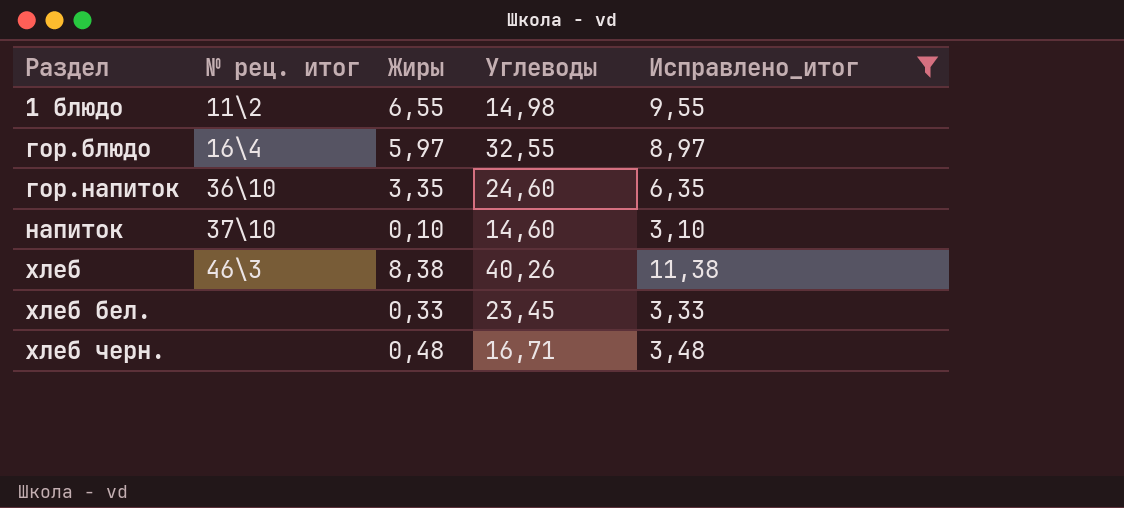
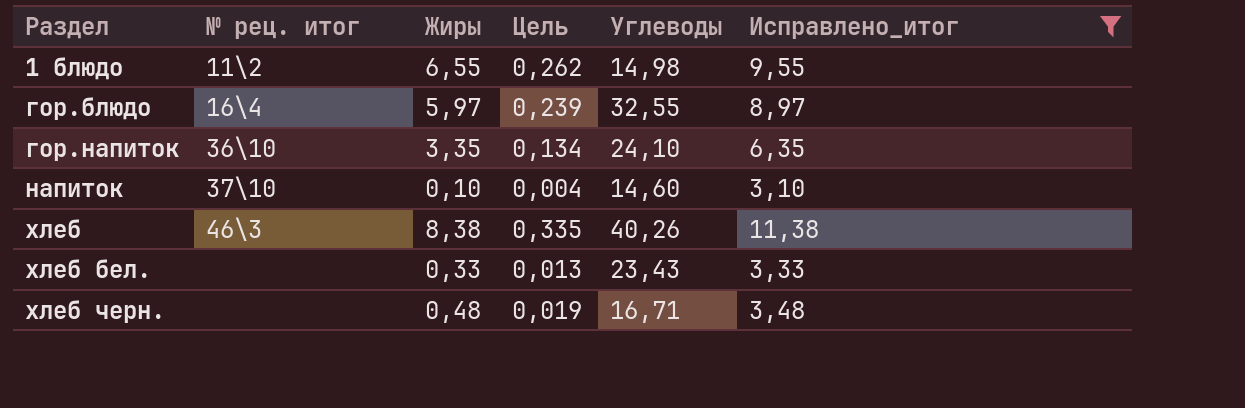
column Цель | formula: none -> [Жиры] * 0,04
гор.напиток | Углеводы: 24,60 -> 24,10
хлеб бел. | Углеводы: 23,45 -> 23,43

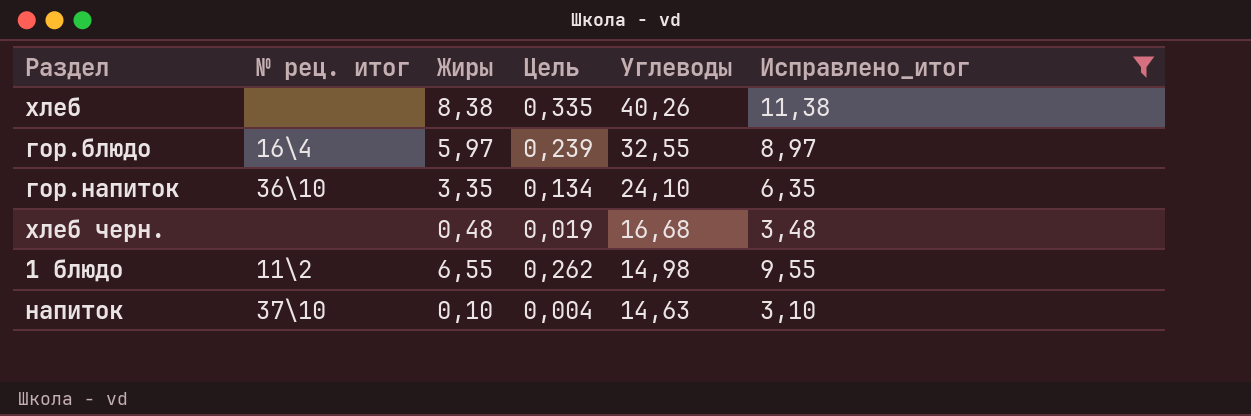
row order: Раздел ascending -> Углеводы descending
row хлеб бел.: none | 0,33 | 0,013 | 23,43 | 3,33 -> none
хлеб | № рец. итог: 46\3 -> none
хлеб черн. | Углеводы: 16,71 -> 16,68
напиток | Углеводы: 14,60 -> 14,63

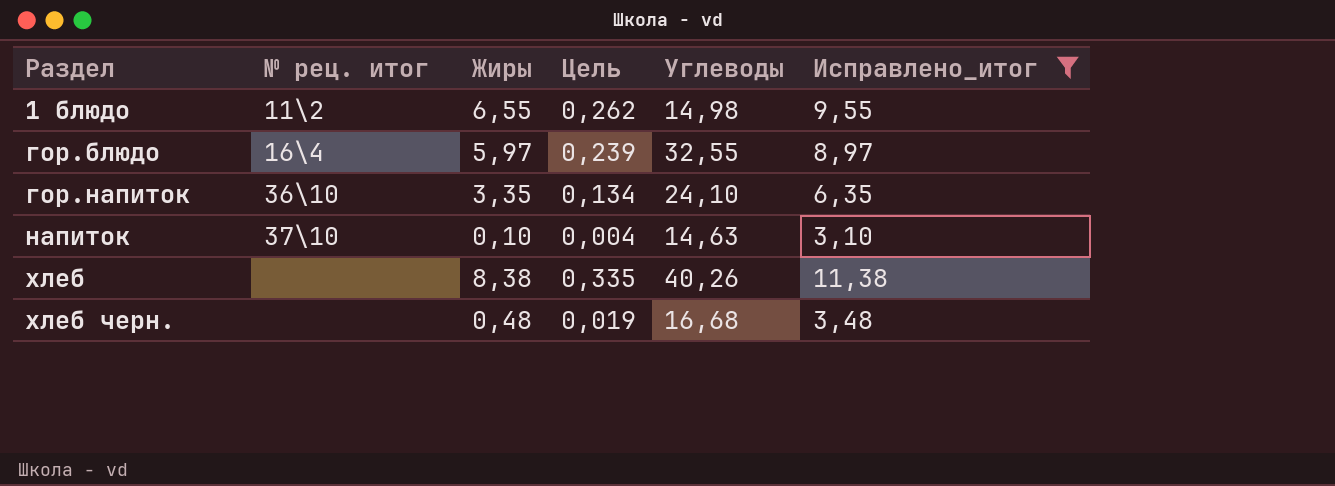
row order: Углеводы descending -> Раздел ascending

